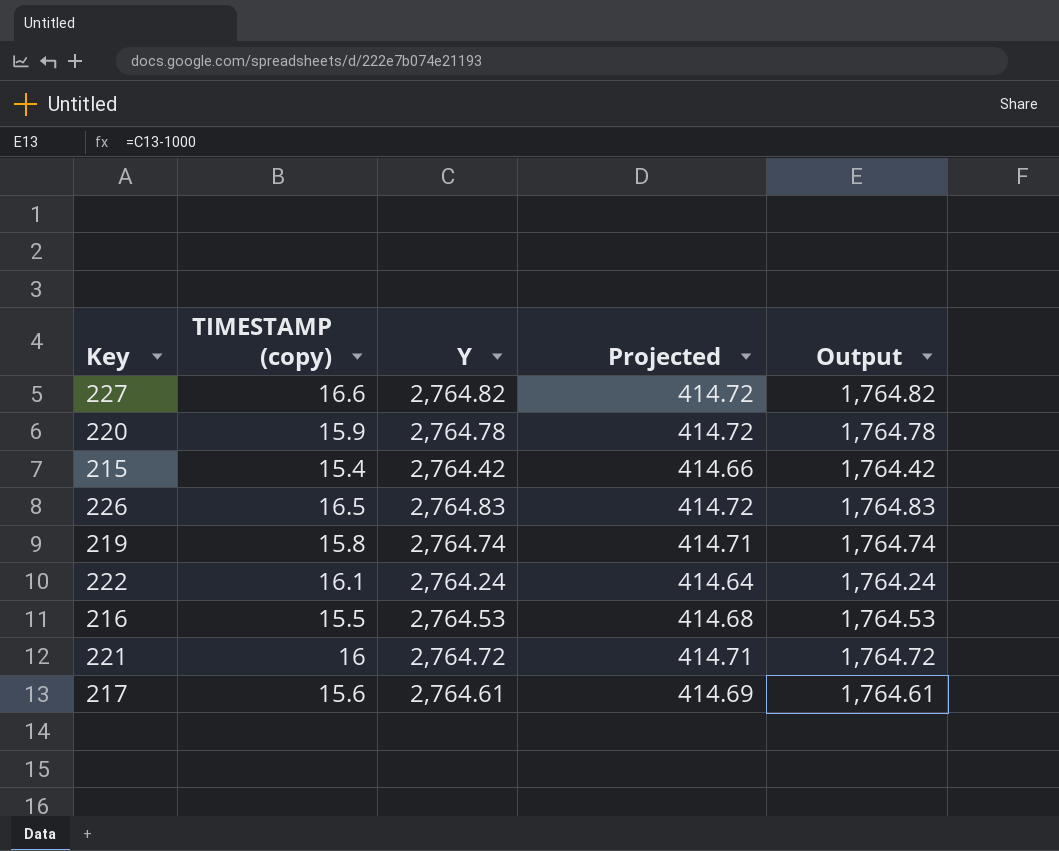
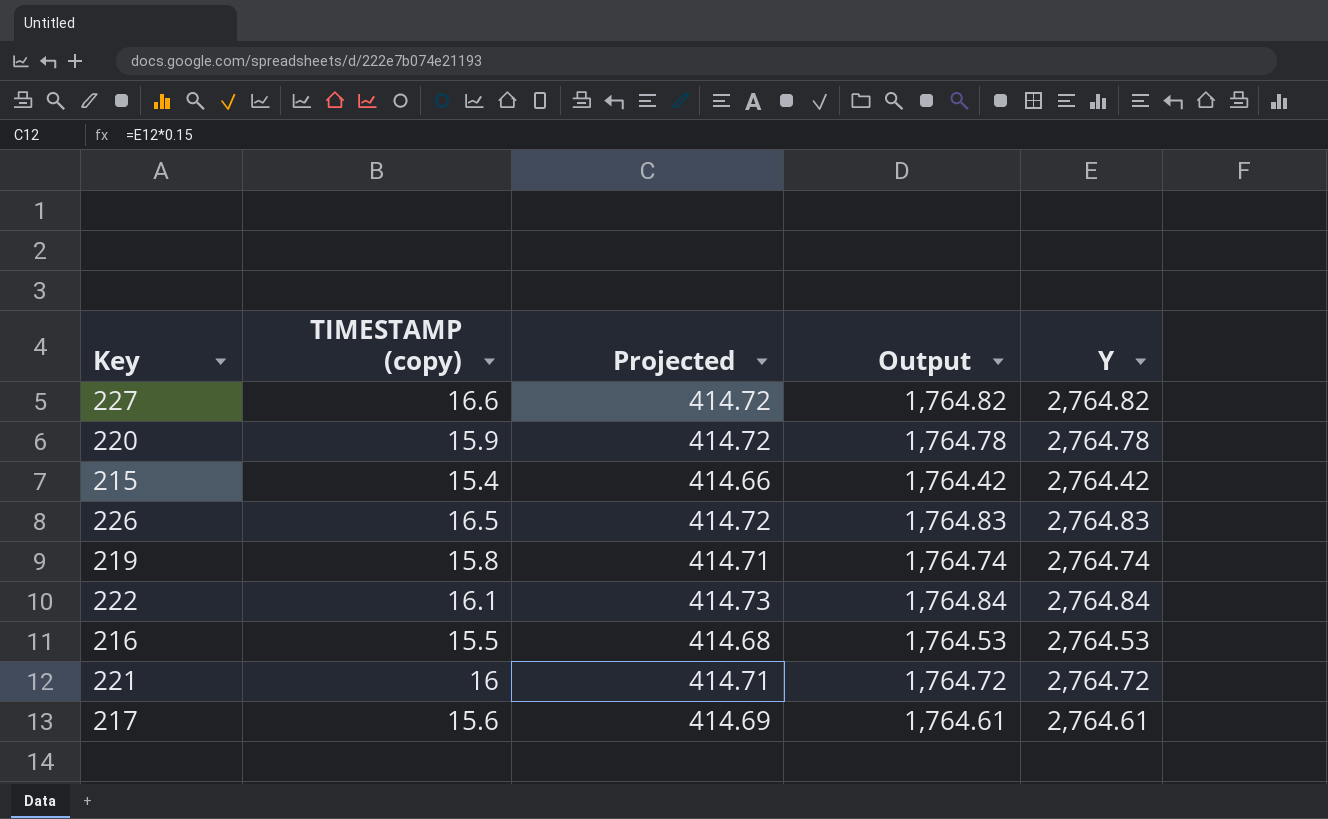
column Y | position: 3 -> 5
222 | Projected: 414.64 -> 414.73
222 | Output: 1,764.24 -> 1,764.84
222 | Y: 2,764.24 -> 2,764.84

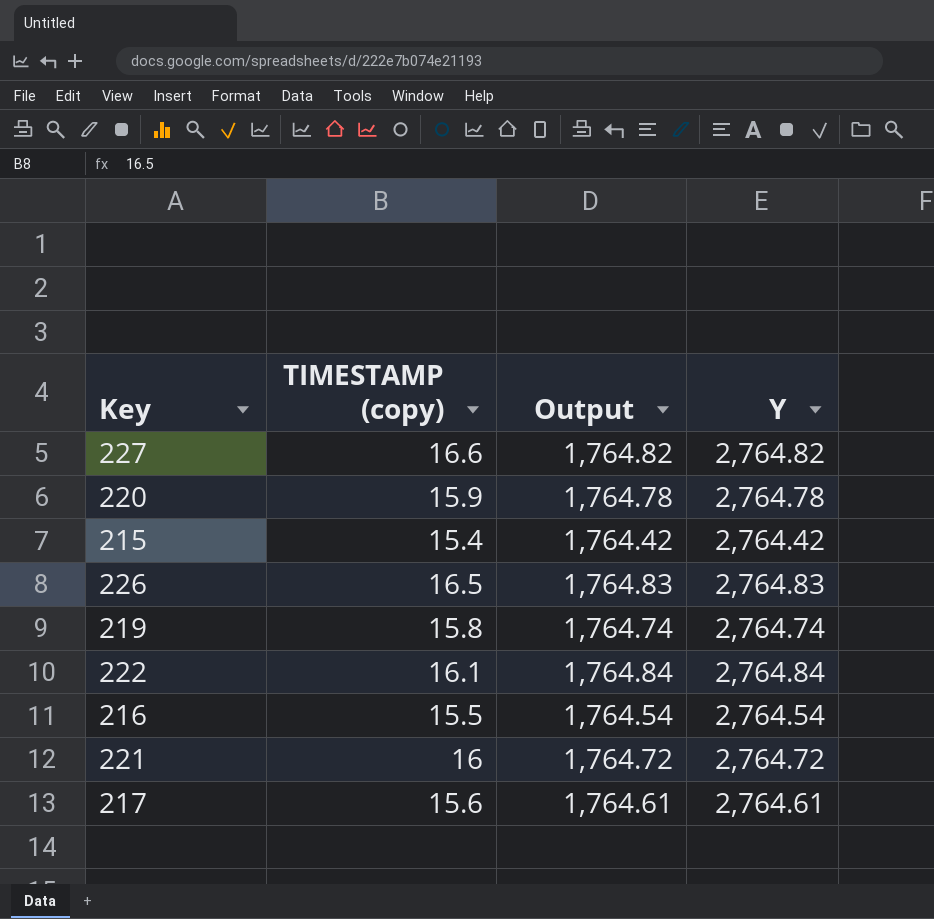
column Projected | formula: [Y] * 0.15 -> none
216 | Output: 1,764.53 -> 1,764.54
216 | Y: 2,764.53 -> 2,764.54

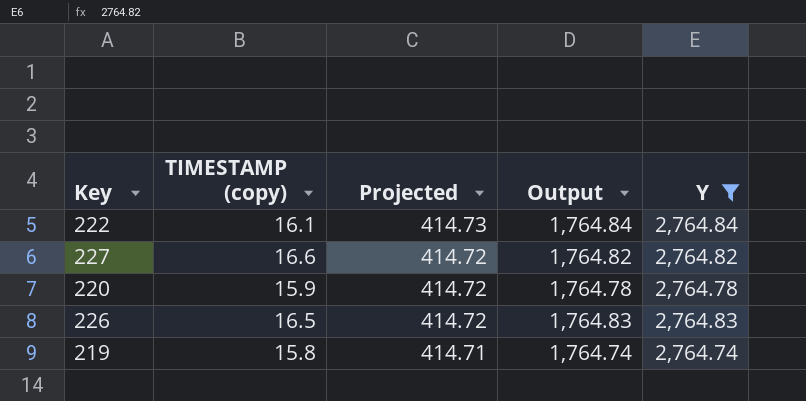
filter: none -> Y >= 2,764.74
row order: none -> Projected descending
column Projected | formula: none -> [Y] * 0.15

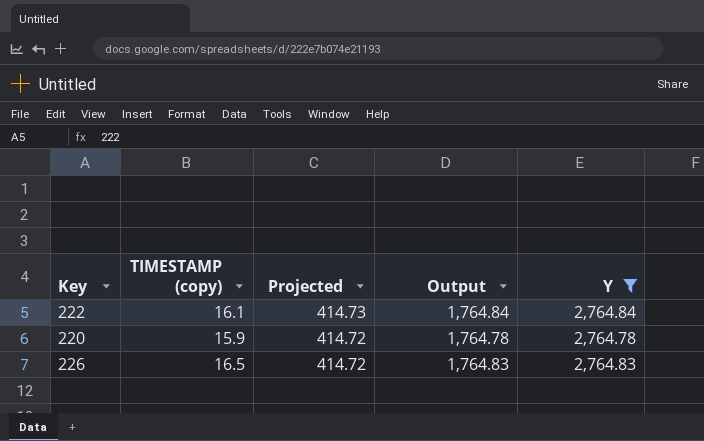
row 227: 16.6 | 414.72 | 1,764.82 | 2,764.82 -> none
row 219: 15.8 | 414.71 | 1,764.74 | 2,764.74 -> none

